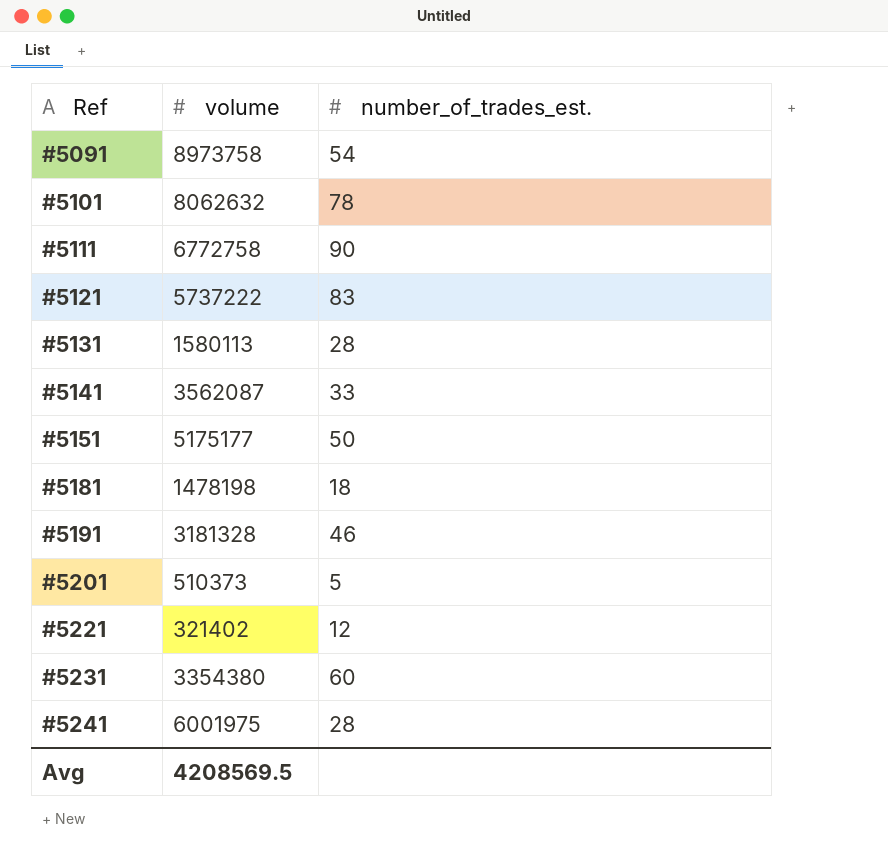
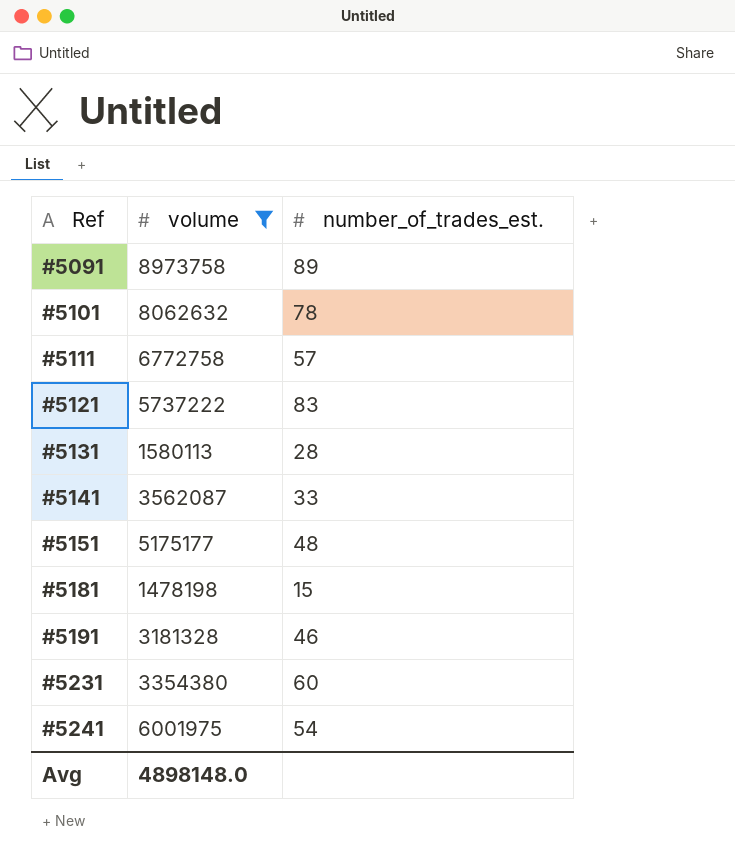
filter: none -> volume >= 1478198
#5091 | number_of_trades_est.: 54 -> 89
#5111 | number_of_trades_est.: 90 -> 57
#5151 | number_of_trades_est.: 50 -> 48
#5181 | number_of_trades_est.: 18 -> 15
#5241 | number_of_trades_est.: 28 -> 54
Avg | volume: 4208569.5 -> 4898148.0

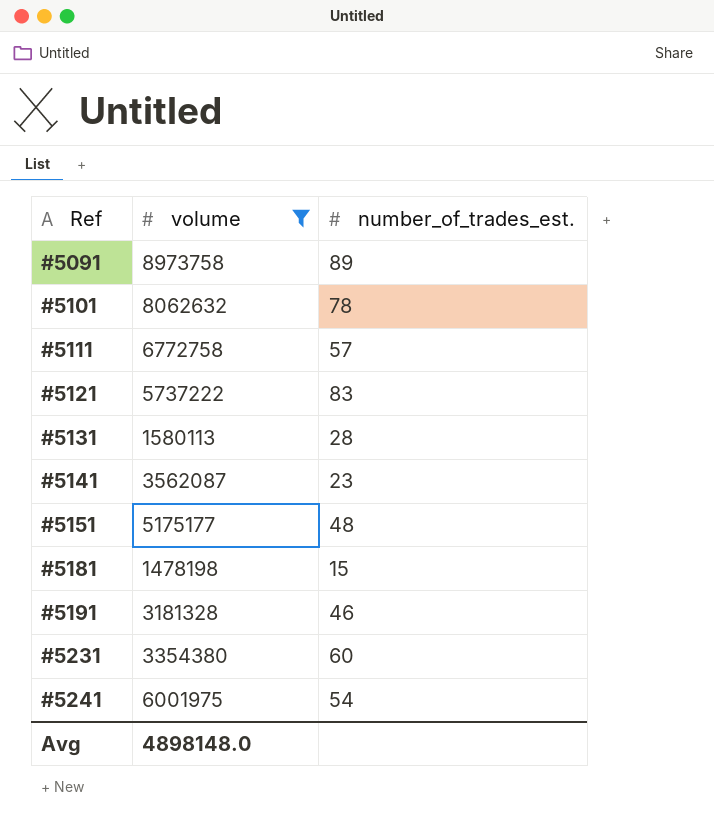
#5141 | number_of_trades_est.: 33 -> 23

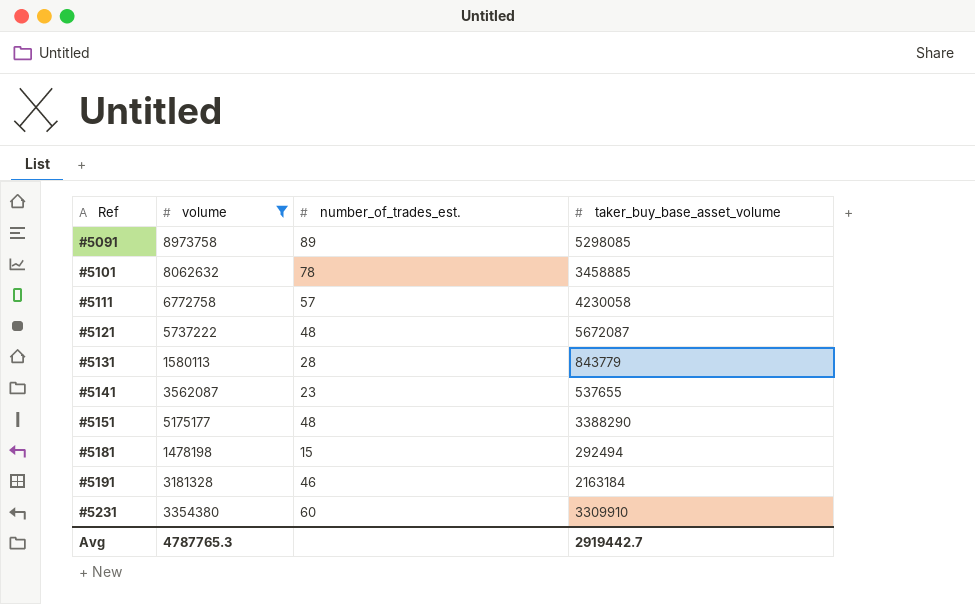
column taker_buy_base_asset_volume | position: none -> 4
row #5241: 6001975 | 54 -> none
#5121 | number_of_trades_est.: 83 -> 48
Avg | volume: 4898148.0 -> 4787765.3

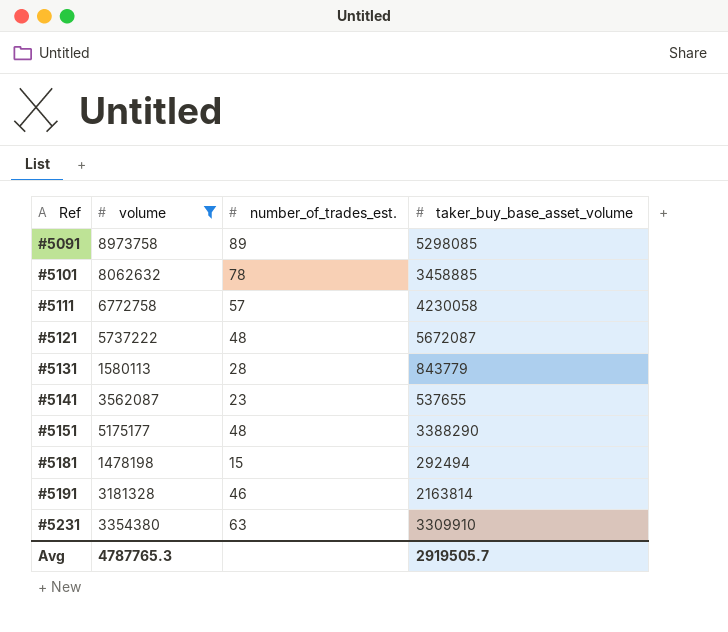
#5191 | taker_buy_base_asset_volume: 2163184 -> 2163814
#5231 | number_of_trades_est.: 60 -> 63
Avg | taker_buy_base_asset_volume: 2919442.7 -> 2919505.7

